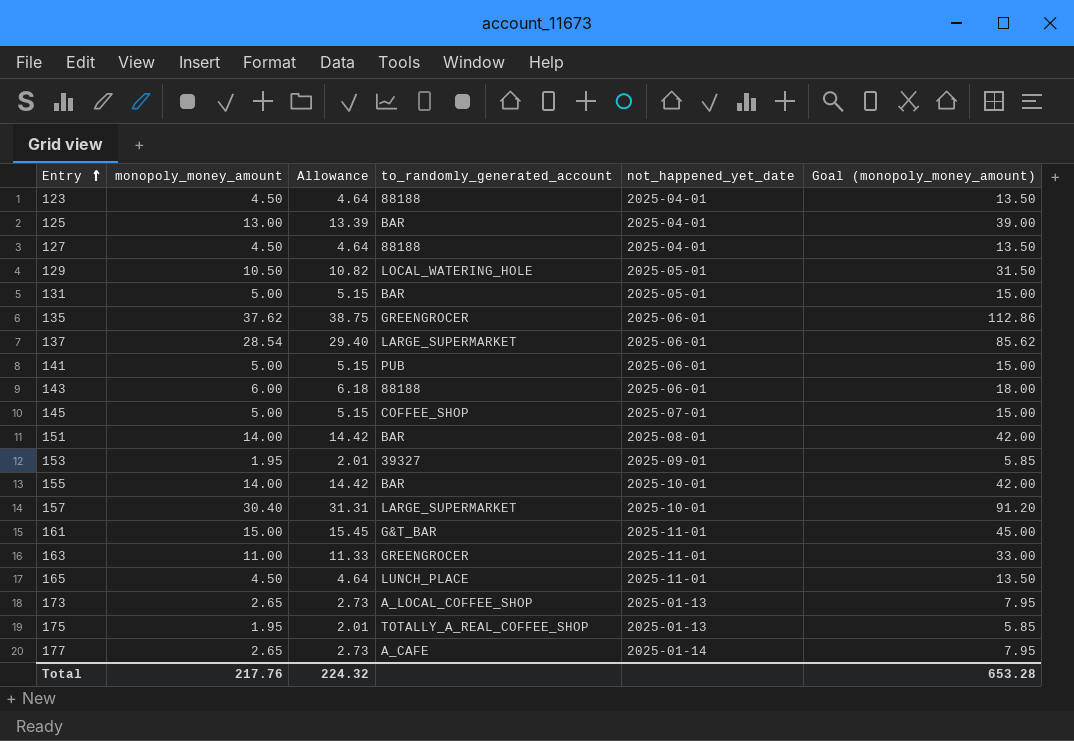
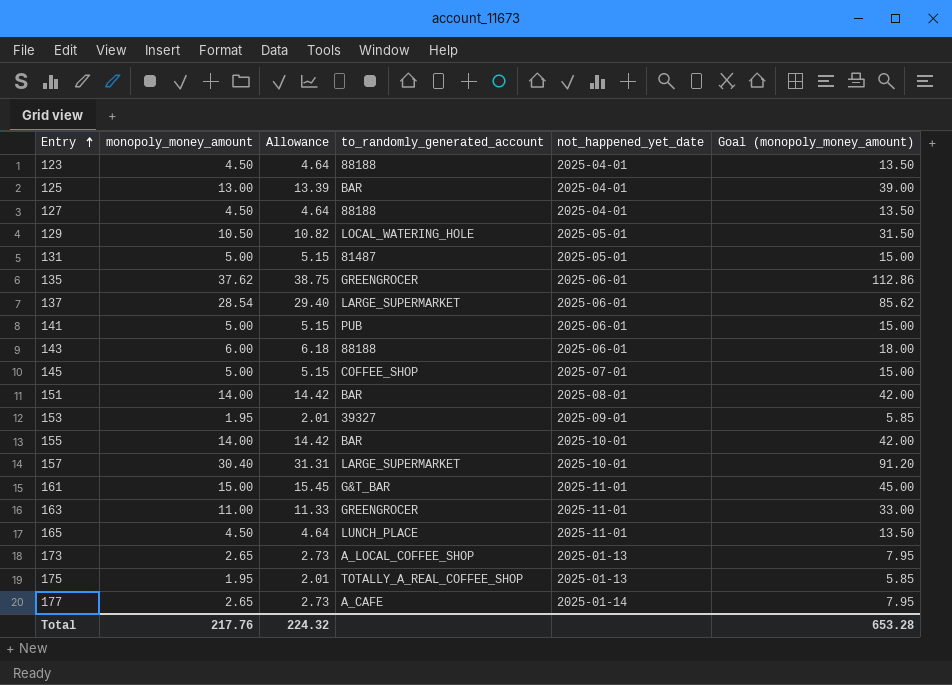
131 | to_randomly_generated_account: BAR -> 81487

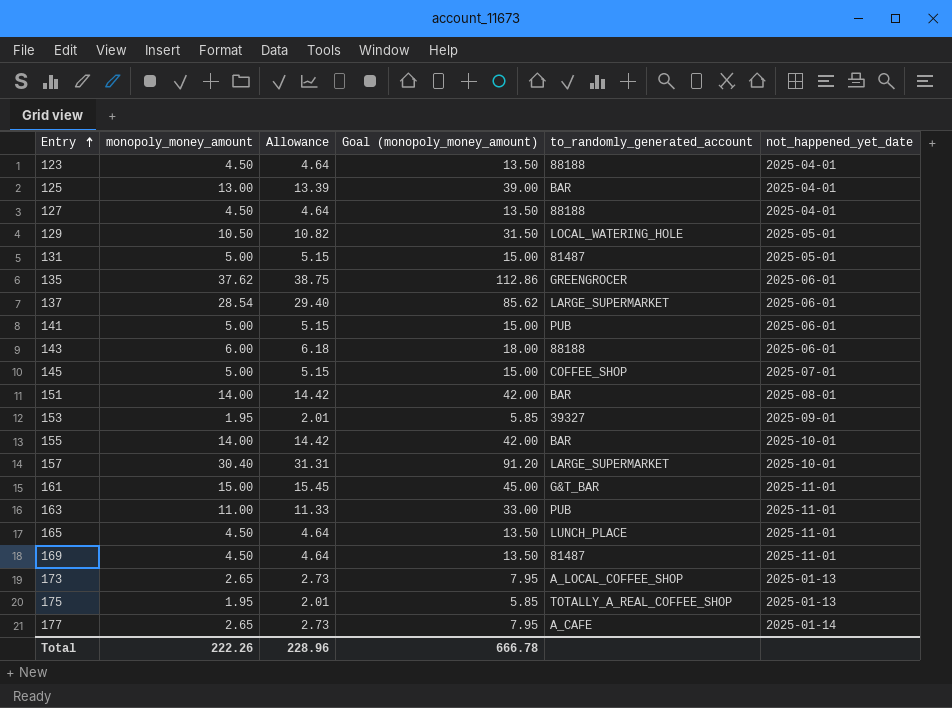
column Goal (monopoly_money_amount) | position: 6 -> 4
163 | to_randomly_generated_account: GREENGROCER -> PUB
row 169: none -> 4.50 | 4.64 | 13.50 | 81487 | 2025-11-01
Total | monopoly_money_amount: 217.76 -> 222.26
Total | Allowance: 224.32 -> 228.96
Total | Goal (monopoly_money_amount): 653.28 -> 666.78

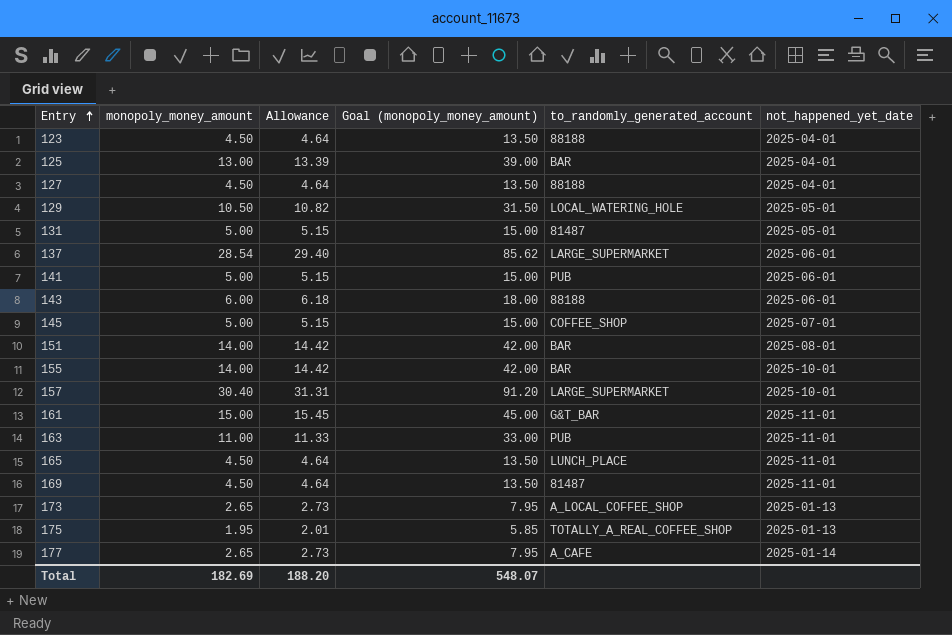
row 135: 37.62 | 38.75 | 112.86 | GREENGROCER | 2025-06-01 -> none
row 153: 1.95 | 2.01 | 5.85 | 39327 | 2025-09-01 -> none
Total | monopoly_money_amount: 222.26 -> 182.69
Total | Allowance: 228.96 -> 188.20
Total | Goal (monopoly_money_amount): 666.78 -> 548.07

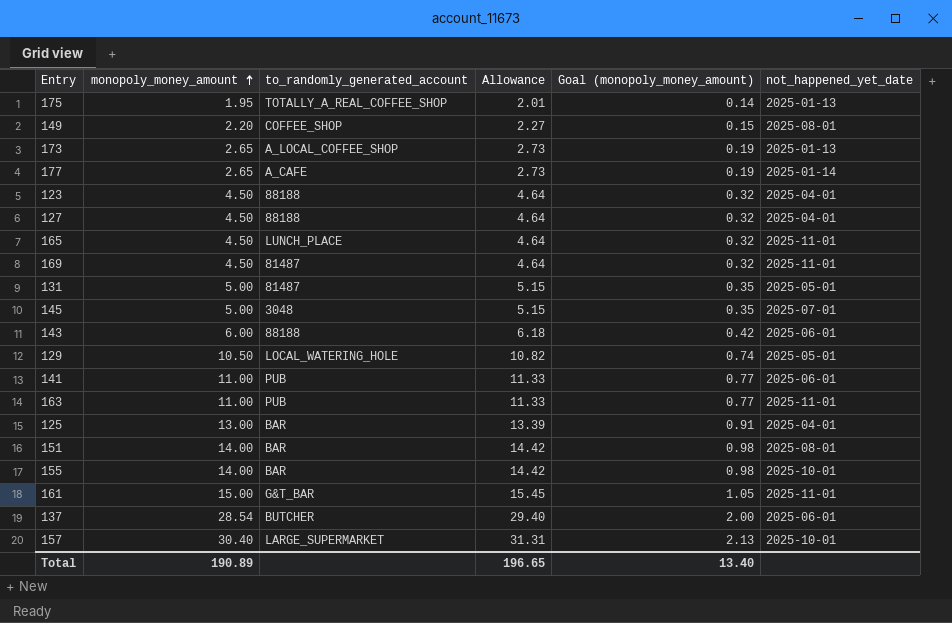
row order: Entry ascending -> monopoly_money_amount ascending
column to_randomly_generated_account | position: 5 -> 3
column Goal (monopoly_money_amount) | formula: [monopoly_money_amount] * 3 -> [monopoly_money_amount] * 0.07
row 149: none -> 2.20 | COFFEE_SHOP | 2.27 | 0.15 | 2025-08-01
145 | to_randomly_generated_account: COFFEE_SHOP -> 3048
141 | monopoly_money_amount: 5.00 -> 11.00
141 | Allowance: 5.15 -> 11.33
137 | to_randomly_generated_account: LARGE_SUPERMARKET -> BUTCHER
Total | monopoly_money_amount: 182.69 -> 190.89
Total | Allowance: 188.20 -> 196.65
Total | Goal (monopoly_money_amount): 548.07 -> 13.40

